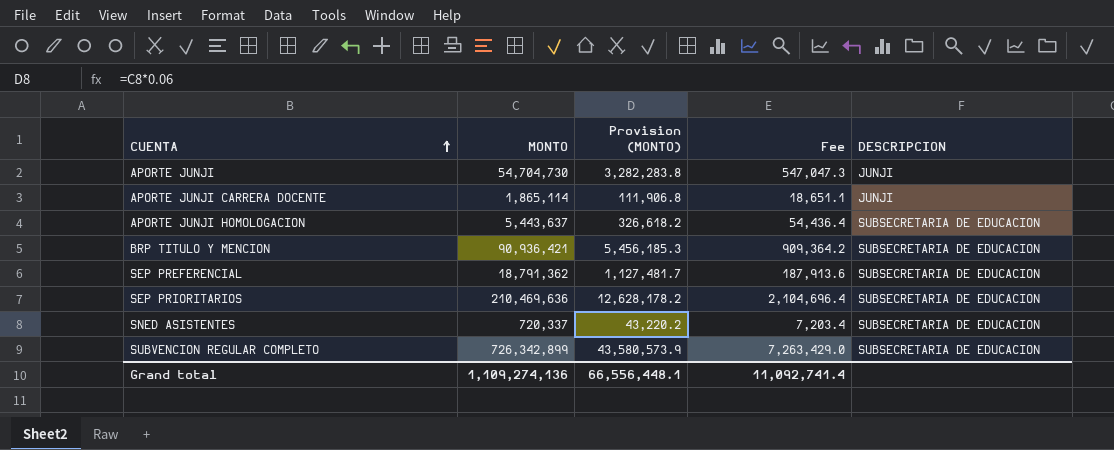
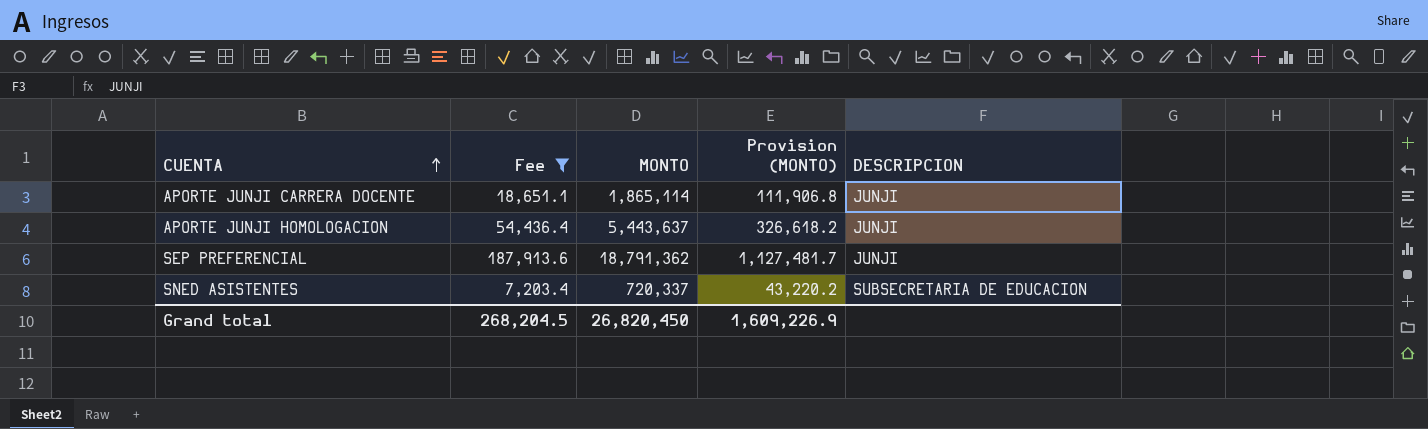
filter: none -> Fee <= 187,913.6
column Fee | position: 4 -> 2
APORTE JUNJI HOMOLOGACION | DESCRIPCION: SUBSECRETARIA DE EDUCACION -> JUNJI
SEP PREFERENCIAL | DESCRIPCION: SUBSECRETARIA DE EDUCACION -> JUNJI
Grand total | Fee: 11,092,741.4 -> 268,204.5
Grand total | MONTO: 1,109,274,136 -> 26,820,450
Grand total | Provision (MONTO): 66,556,448.1 -> 1,609,226.9

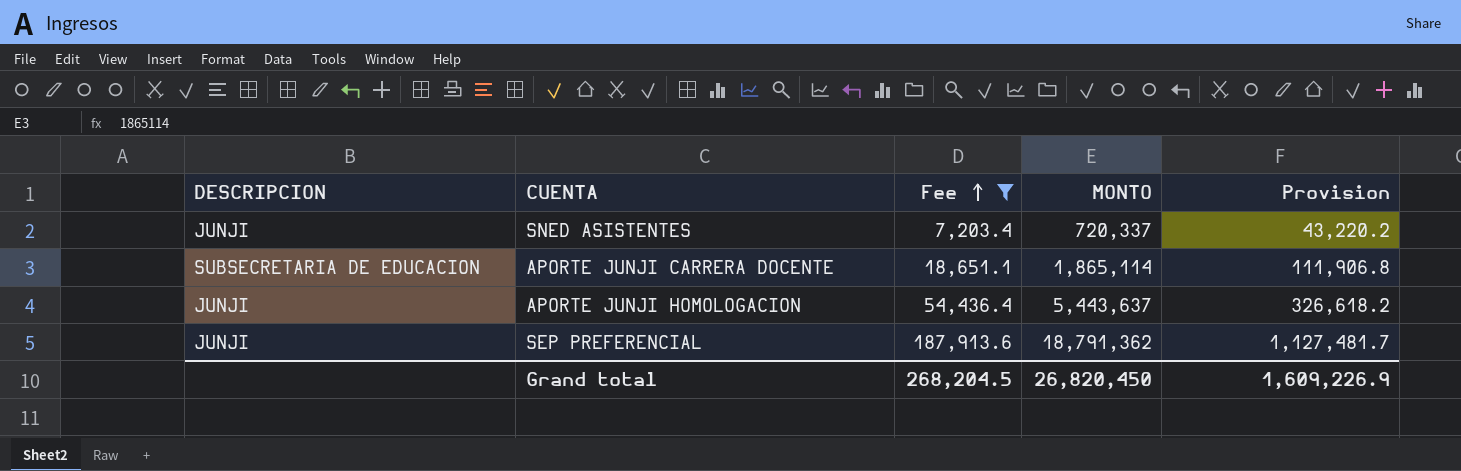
row order: CUENTA ascending -> Fee ascending
column DESCRIPCION | position: 5 -> 1
column name: Provision (MONTO) -> Provision
SNED ASISTENTES | DESCRIPCION: SUBSECRETARIA DE EDUCACION -> JUNJI
APORTE JUNJI CARRERA DOCENTE | DESCRIPCION: JUNJI -> SUBSECRETARIA DE EDUCACION

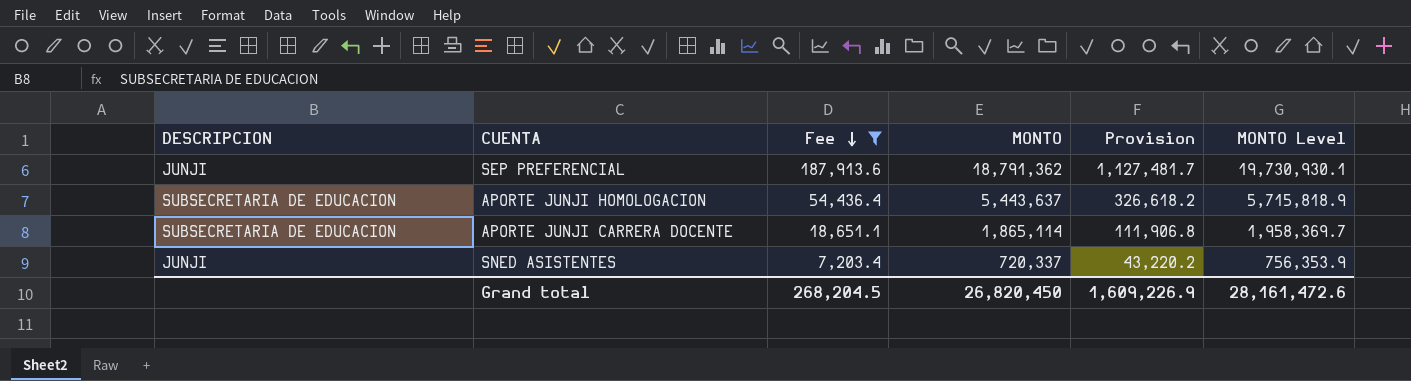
row order: Fee ascending -> Fee descending
column MONTO Level | formula: none -> [MONTO] * 1.05
APORTE JUNJI HOMOLOGACION | DESCRIPCION: JUNJI -> SUBSECRETARIA DE EDUCACION

